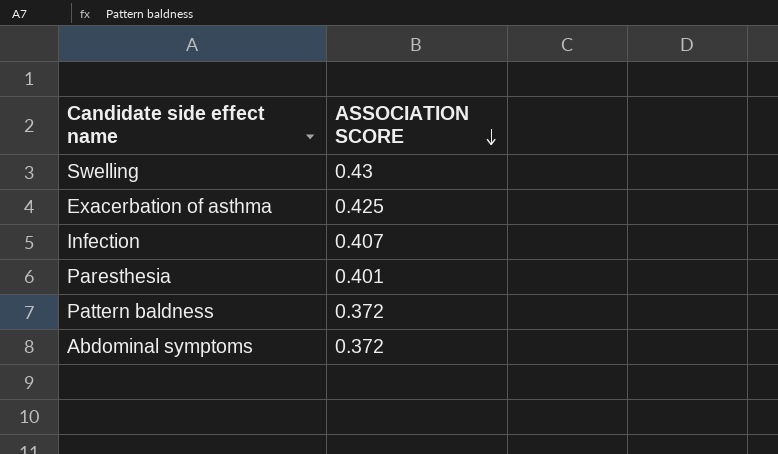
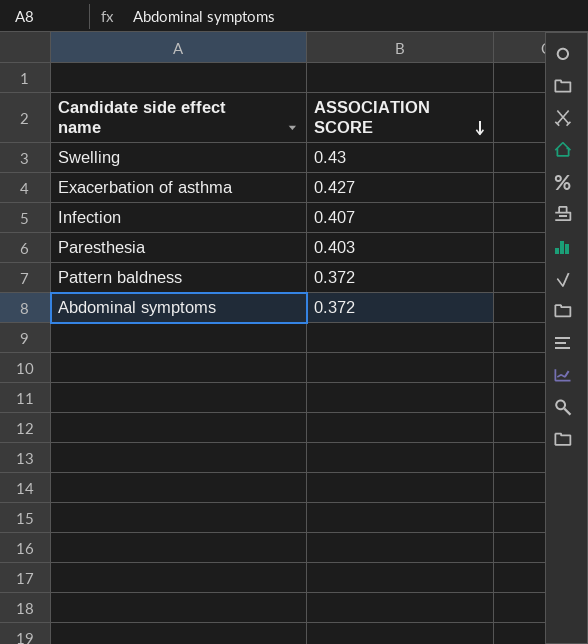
Exacerbation of asthma | ASSOCIATION SCORE: 0.425 -> 0.427
Paresthesia | ASSOCIATION SCORE: 0.401 -> 0.403

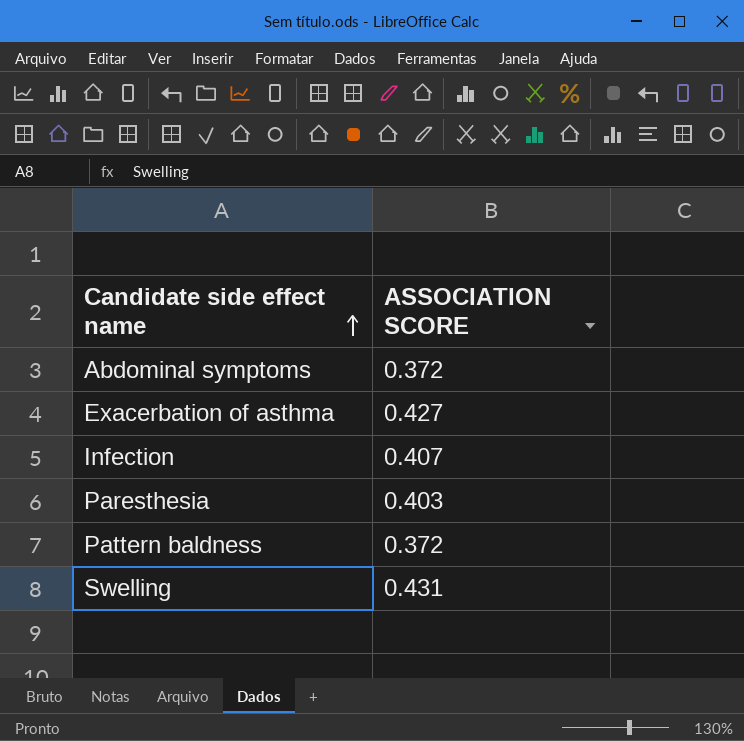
row order: ASSOCIATION SCORE descending -> Candidate side effect name ascending
Swelling | ASSOCIATION SCORE: 0.43 -> 0.431

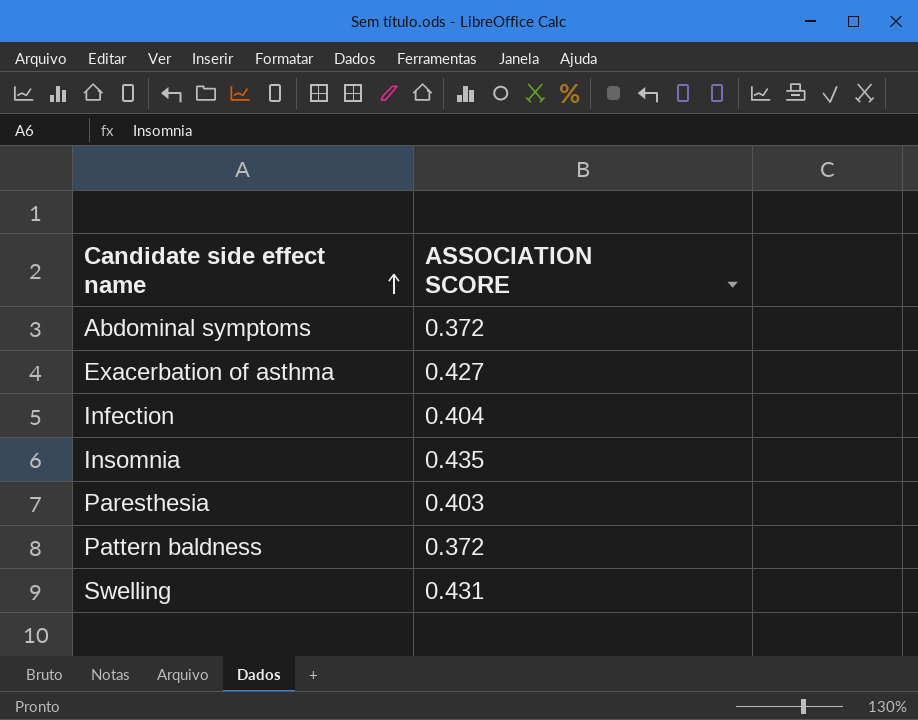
Infection | ASSOCIATION SCORE: 0.407 -> 0.404
row Insomnia: none -> 0.435

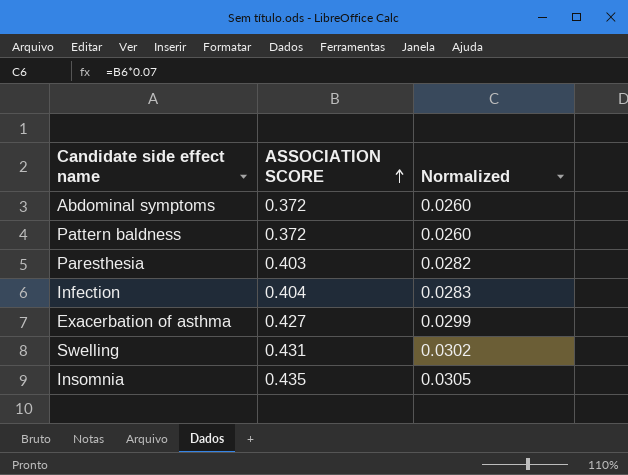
row order: Candidate side effect name ascending -> ASSOCIATION SCORE ascending
column Normalized | formula: none -> [ASSOCIATION SCORE] * 0.07

